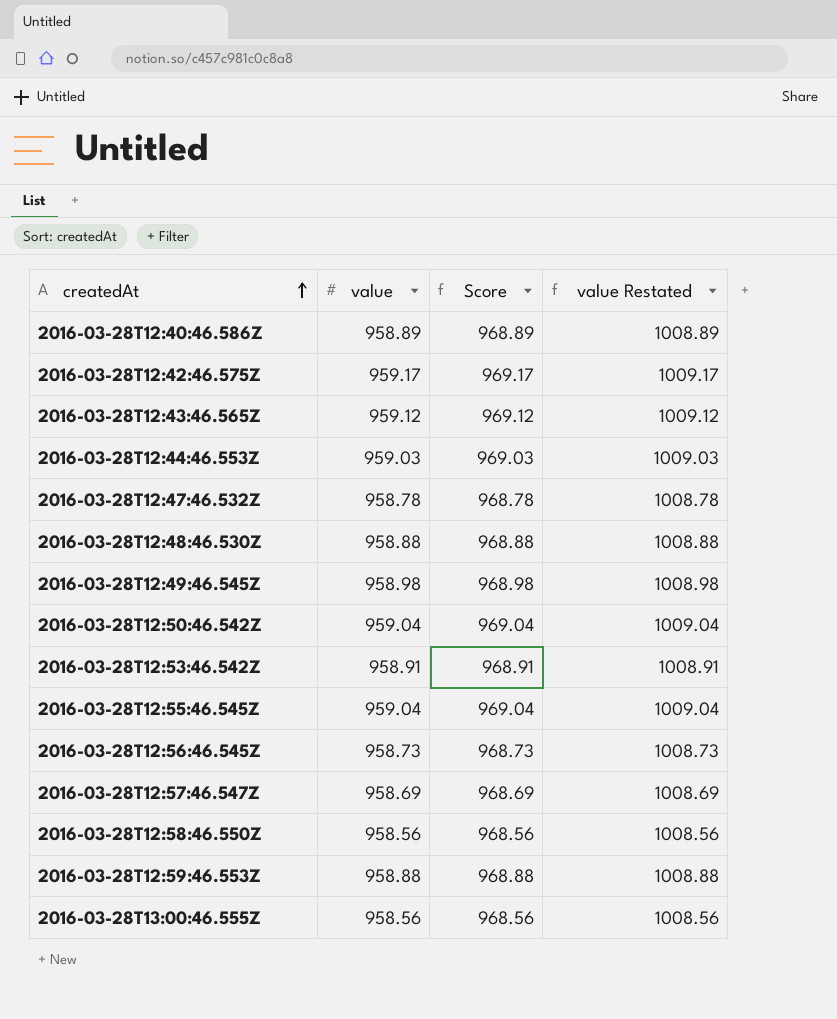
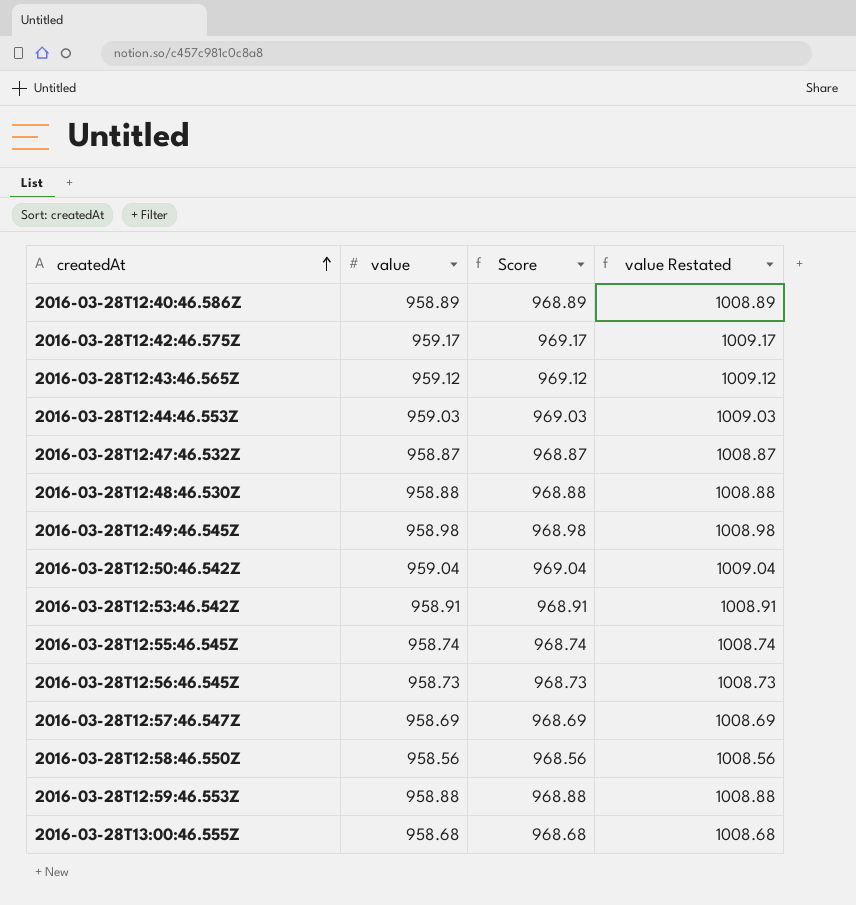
2016-03-28T12:47:46.532Z | value: 958.78 -> 958.87
2016-03-28T12:47:46.532Z | Score: 968.78 -> 968.87
2016-03-28T12:47:46.532Z | value Restated: 1008.78 -> 1008.87
2016-03-28T12:55:46.545Z | value: 959.04 -> 958.74
2016-03-28T12:55:46.545Z | Score: 969.04 -> 968.74
2016-03-28T12:55:46.545Z | value Restated: 1009.04 -> 1008.74
2016-03-28T13:00:46.555Z | value: 958.56 -> 958.68
2016-03-28T13:00:46.555Z | Score: 968.56 -> 968.68
2016-03-28T13:00:46.555Z | value Restated: 1008.56 -> 1008.68

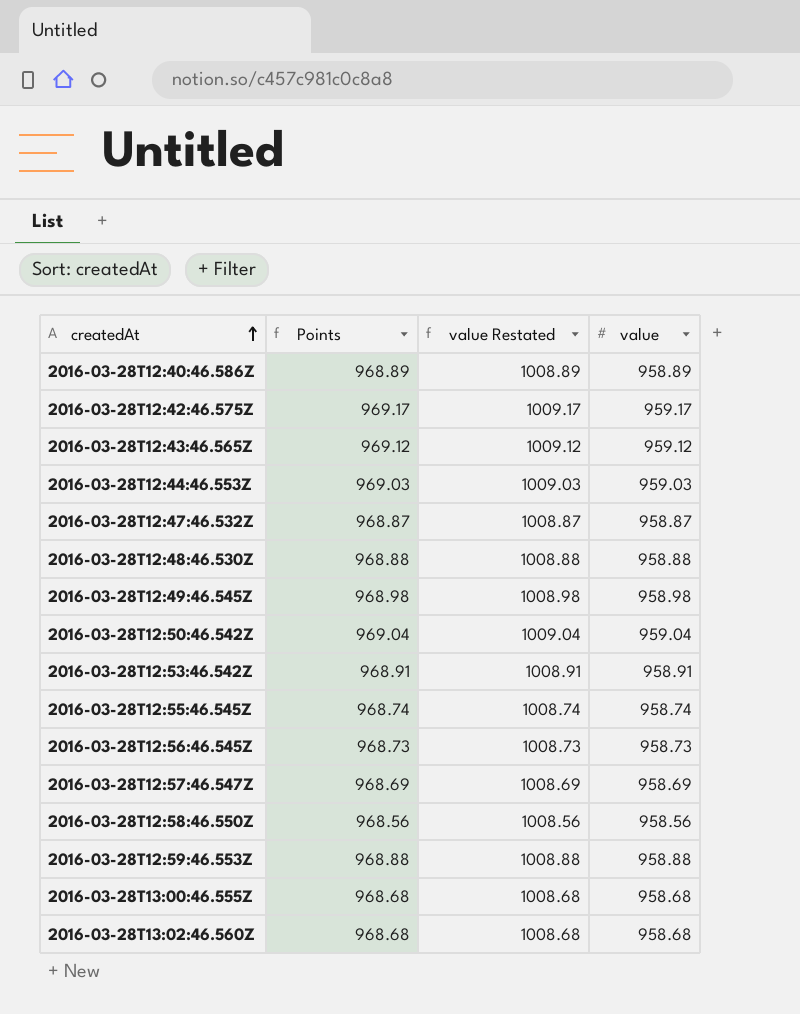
column name: Score -> Points
column value | position: 2 -> 4
row 2016-03-28T13:02:46.560Z: none -> 968.68 | 1008.68 | 958.68

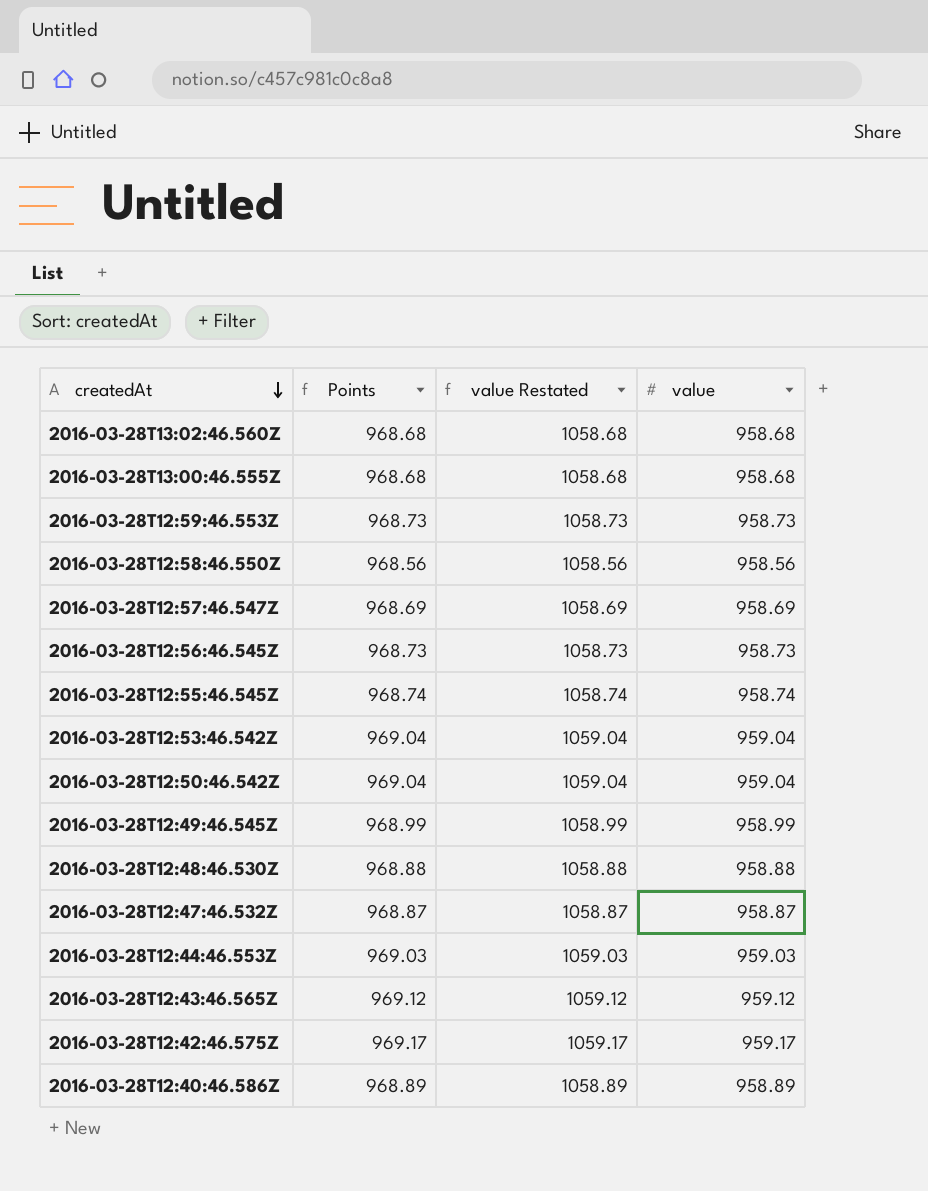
row order: createdAt ascending -> createdAt descending
column value Restated | formula: [value] + 50 -> [value] + 100
2016-03-28T12:59:46.553Z | Points: 968.88 -> 968.73
2016-03-28T12:59:46.553Z | value: 958.88 -> 958.73
2016-03-28T12:53:46.542Z | Points: 968.91 -> 969.04
2016-03-28T12:53:46.542Z | value: 958.91 -> 959.04
2016-03-28T12:49:46.545Z | Points: 968.98 -> 968.99
2016-03-28T12:49:46.545Z | value: 958.98 -> 958.99

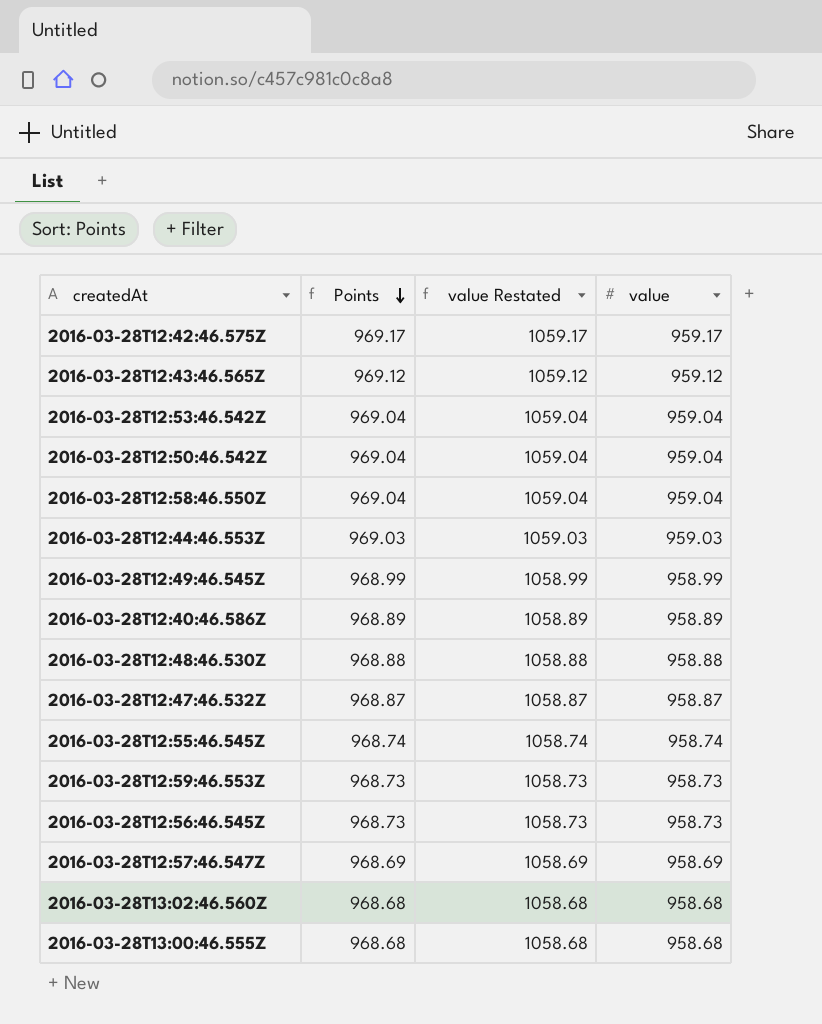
row order: createdAt descending -> Points descending
2016-03-28T12:58:46.550Z | Points: 968.56 -> 969.04
2016-03-28T12:58:46.550Z | value Restated: 1058.56 -> 1059.04
2016-03-28T12:58:46.550Z | value: 958.56 -> 959.04

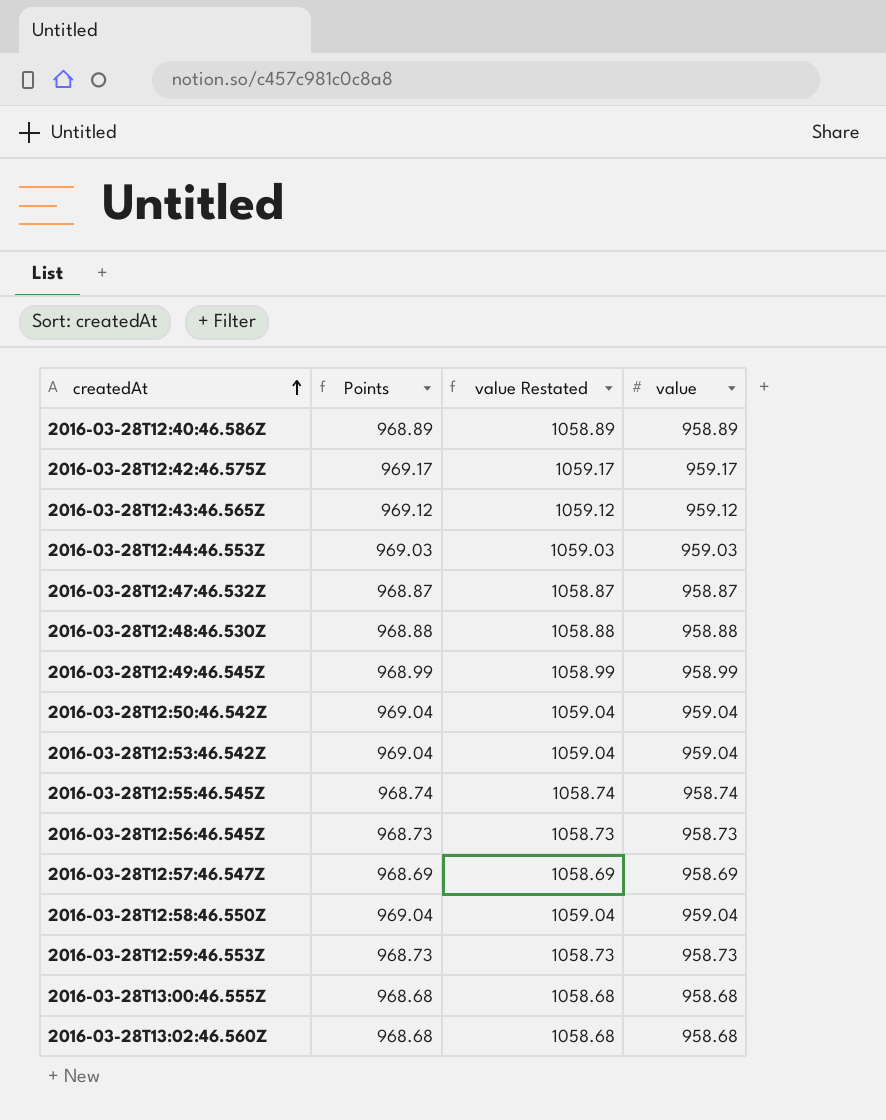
row order: Points descending -> createdAt ascending

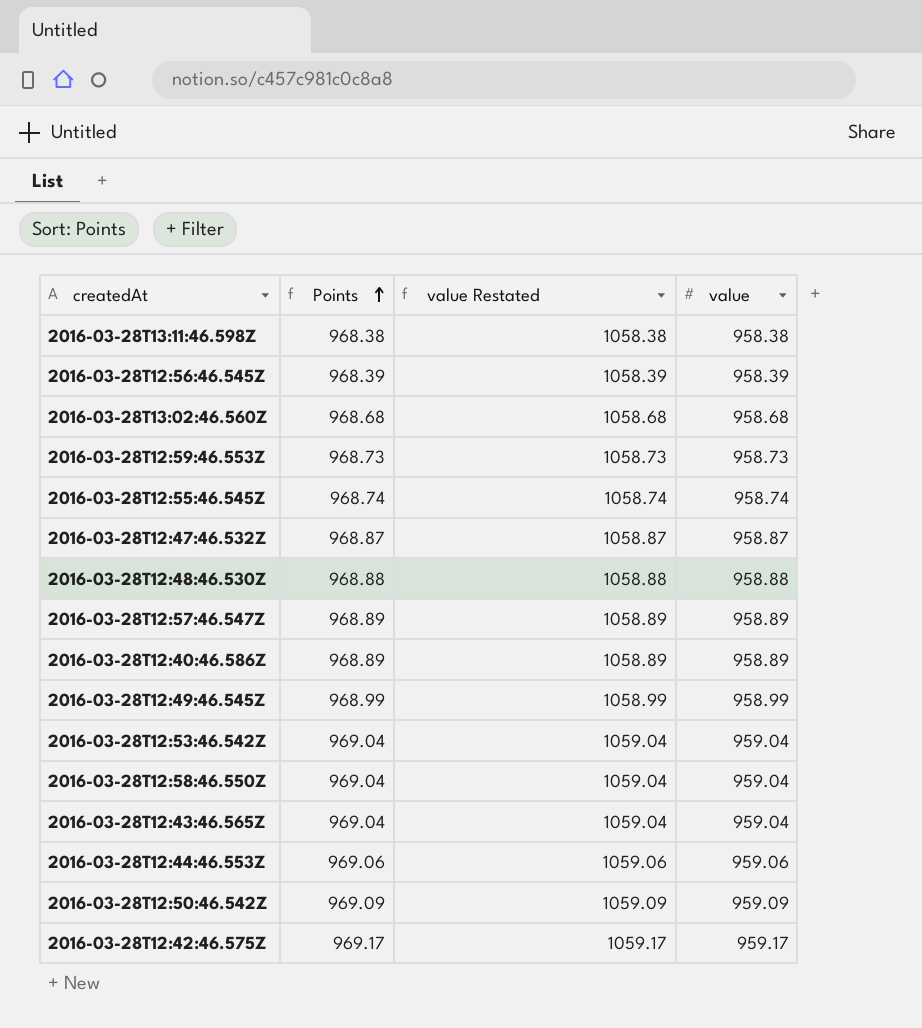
row order: createdAt ascending -> Points ascending
row 2016-03-28T13:00:46.555Z: 968.68 | 1058.68 | 958.68 -> none
row 2016-03-28T13:11:46.598Z: none -> 968.38 | 1058.38 | 958.38
2016-03-28T12:56:46.545Z | Points: 968.73 -> 968.39
2016-03-28T12:56:46.545Z | value Restated: 1058.73 -> 1058.39
2016-03-28T12:56:46.545Z | value: 958.73 -> 958.39
2016-03-28T12:57:46.547Z | Points: 968.69 -> 968.89
2016-03-28T12:57:46.547Z | value Restated: 1058.69 -> 1058.89
2016-03-28T12:57:46.547Z | value: 958.69 -> 958.89
2016-03-28T12:43:46.565Z | Points: 969.12 -> 969.04
2016-03-28T12:43:46.565Z | value Restated: 1059.12 -> 1059.04
2016-03-28T12:43:46.565Z | value: 959.12 -> 959.04
2016-03-28T12:44:46.553Z | Points: 969.03 -> 969.06
2016-03-28T12:44:46.553Z | value Restated: 1059.03 -> 1059.06
2016-03-28T12:44:46.553Z | value: 959.03 -> 959.06
2016-03-28T12:50:46.542Z | Points: 969.04 -> 969.09
2016-03-28T12:50:46.542Z | value Restated: 1059.04 -> 1059.09
2016-03-28T12:50:46.542Z | value: 959.04 -> 959.09

